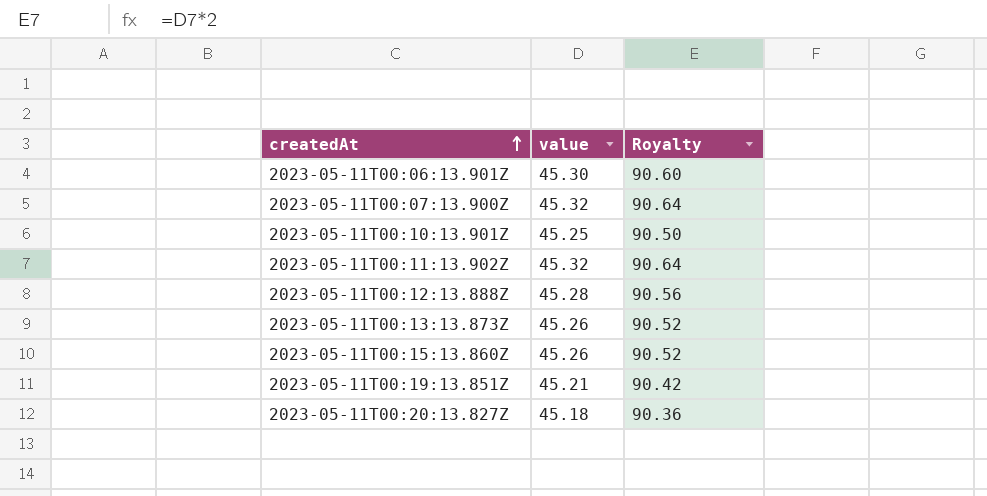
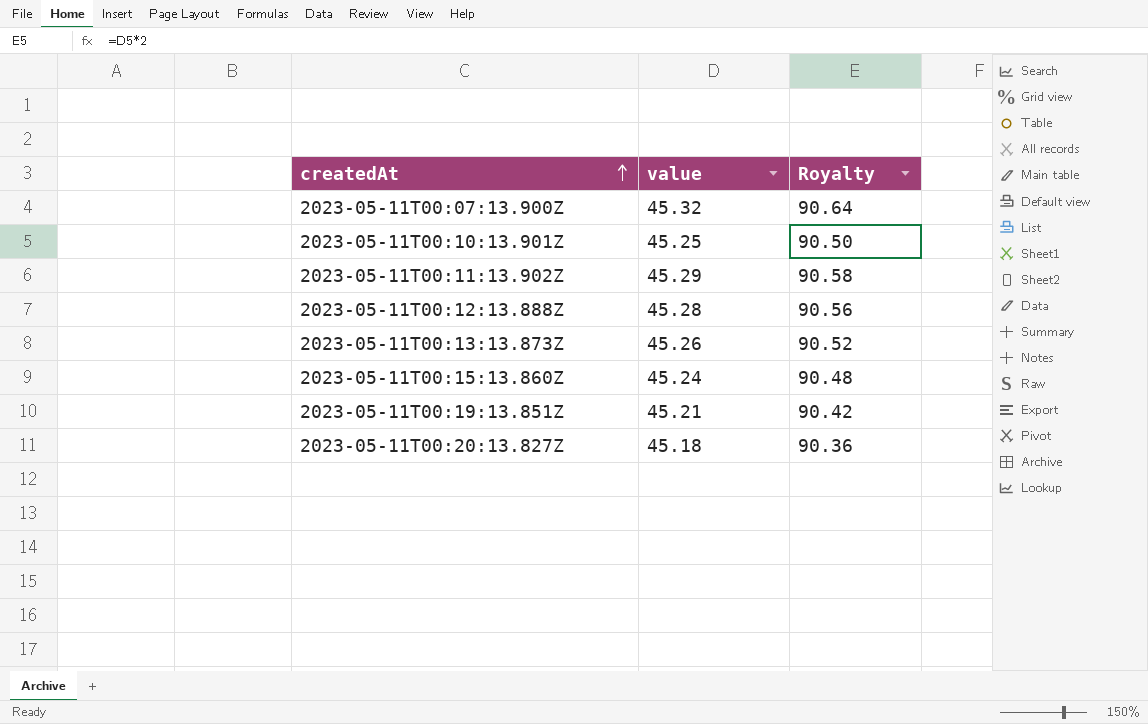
row 2023-05-11T00:06:13.901Z: 45.30 | 90.60 -> none
2023-05-11T00:11:13.902Z | value: 45.32 -> 45.29
2023-05-11T00:11:13.902Z | Royalty: 90.64 -> 90.58
2023-05-11T00:15:13.860Z | value: 45.26 -> 45.24
2023-05-11T00:15:13.860Z | Royalty: 90.52 -> 90.48

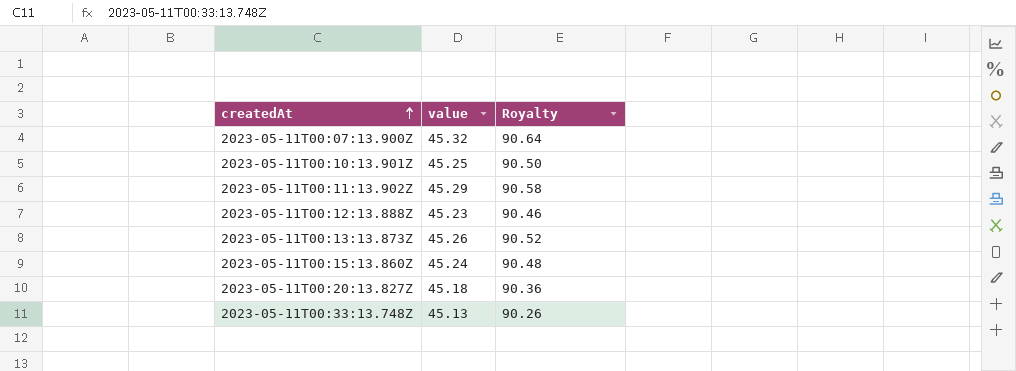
row 2023-05-11T00:19:13.851Z: 45.21 | 90.42 -> none
2023-05-11T00:12:13.888Z | value: 45.28 -> 45.23
2023-05-11T00:12:13.888Z | Royalty: 90.56 -> 90.46
row 2023-05-11T00:33:13.748Z: none -> 45.13 | 90.26

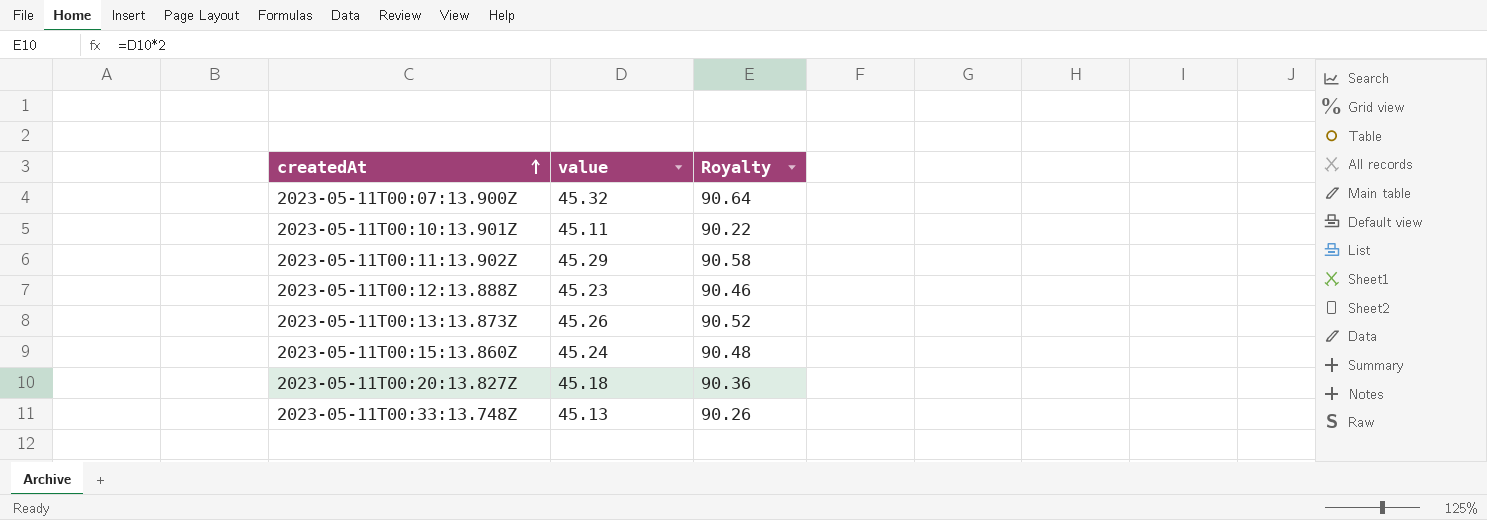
2023-05-11T00:10:13.901Z | value: 45.25 -> 45.11
2023-05-11T00:10:13.901Z | Royalty: 90.50 -> 90.22

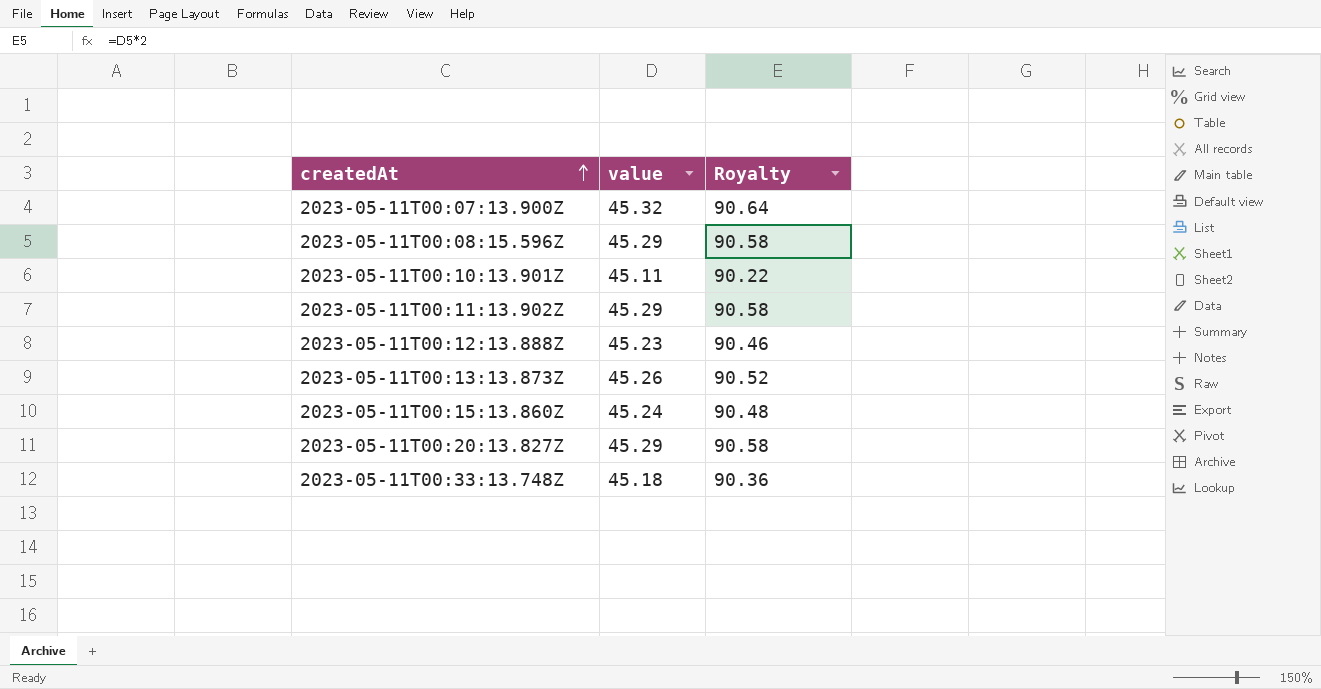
row 2023-05-11T00:08:15.596Z: none -> 45.29 | 90.58
2023-05-11T00:20:13.827Z | value: 45.18 -> 45.29
2023-05-11T00:20:13.827Z | Royalty: 90.36 -> 90.58
2023-05-11T00:33:13.748Z | value: 45.13 -> 45.18
2023-05-11T00:33:13.748Z | Royalty: 90.26 -> 90.36

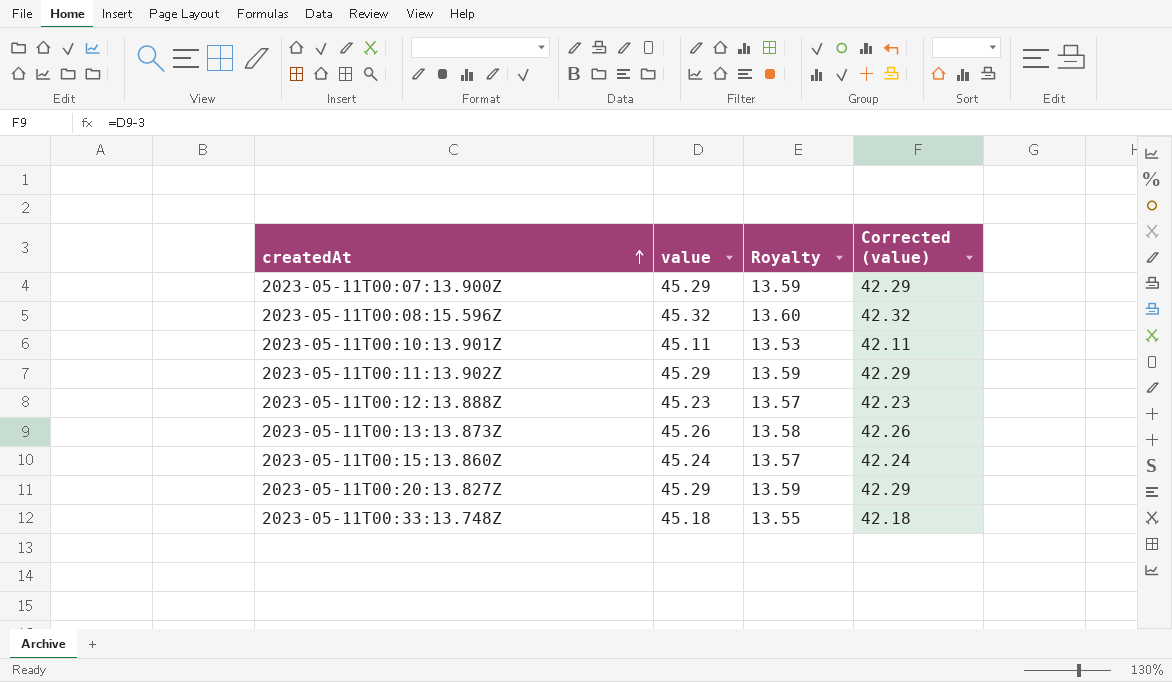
column Royalty | formula: [value] * 2 -> [value] * 0.3
column Corrected (value) | formula: none -> [value] - 3
2023-05-11T00:07:13.900Z | value: 45.32 -> 45.29
2023-05-11T00:08:15.596Z | value: 45.29 -> 45.32

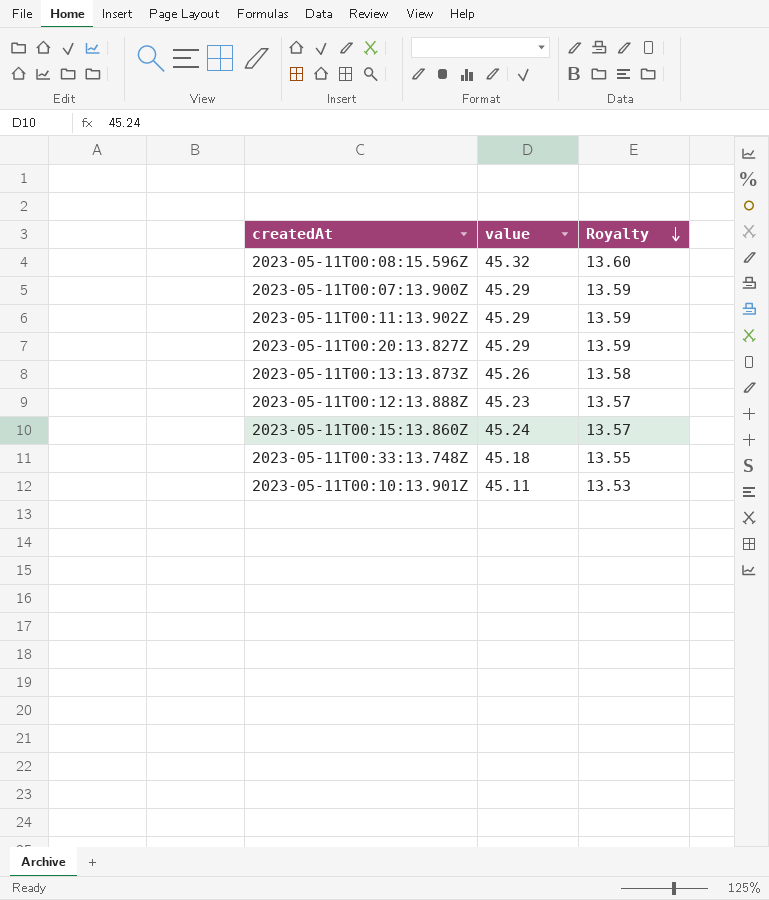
row order: createdAt ascending -> Royalty descending
column Corrected (value) | formula: [value] - 3 -> none

